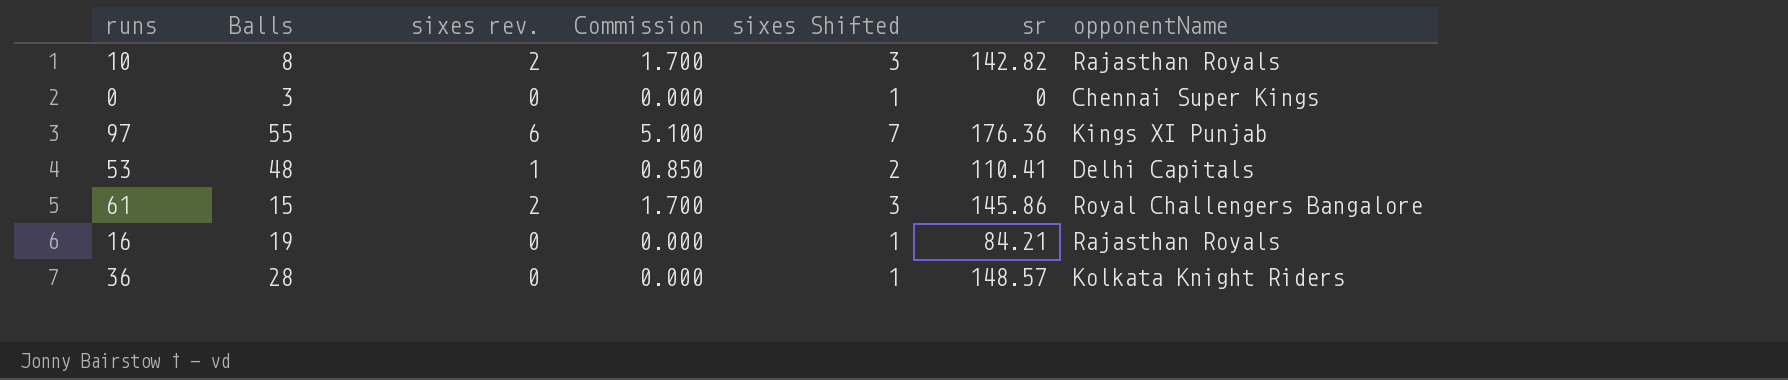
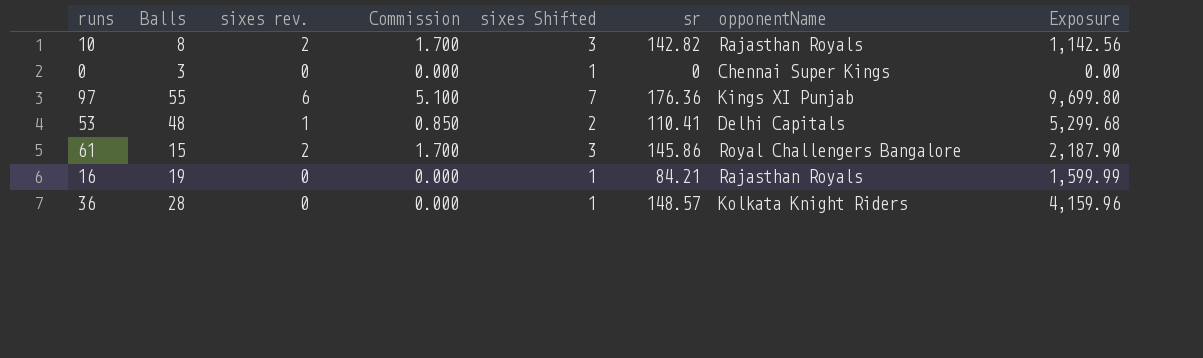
column Exposure | formula: none -> [Balls] * [sr]

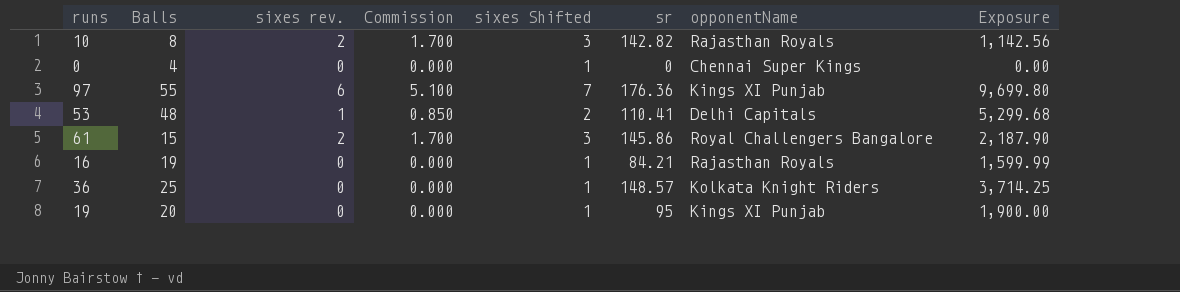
0 | Balls: 3 -> 4
36 | Balls: 28 -> 25
36 | Exposure: 4,159.96 -> 3,714.25
row 19: none -> 20 | 0 | 0.000 | 1 | 95 | Kings XI Punjab | 1,900.00

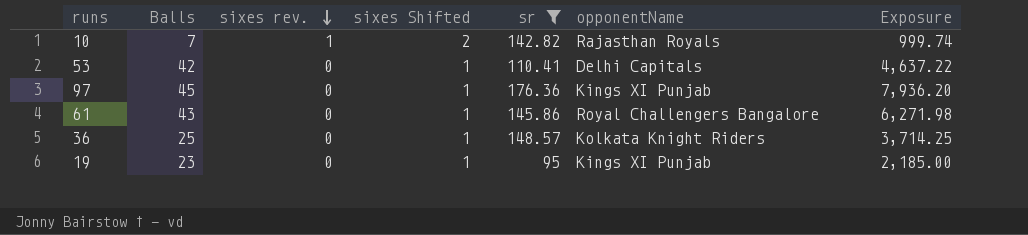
filter: none -> sr >= 95
row order: none -> sixes rev. descending
column Commission | formula: [sixes rev.] * 0.85 -> none
10 | Balls: 8 -> 7
10 | sixes rev.: 2 -> 1
10 | sixes Shifted: 3 -> 2
10 | Exposure: 1,142.56 -> 999.74
53 | Balls: 48 -> 42
53 | sixes rev.: 1 -> 0
53 | sixes Shifted: 2 -> 1
53 | Exposure: 5,299.68 -> 4,637.22
97 | Balls: 55 -> 45
97 | sixes rev.: 6 -> 0
97 | sixes Shifted: 7 -> 1
97 | Exposure: 9,699.80 -> 7,936.20
61 | Balls: 15 -> 43
61 | sixes rev.: 2 -> 0
61 | sixes Shifted: 3 -> 1
61 | Exposure: 2,187.90 -> 6,271.98
19 | Balls: 20 -> 23
19 | Exposure: 1,900.00 -> 2,185.00

